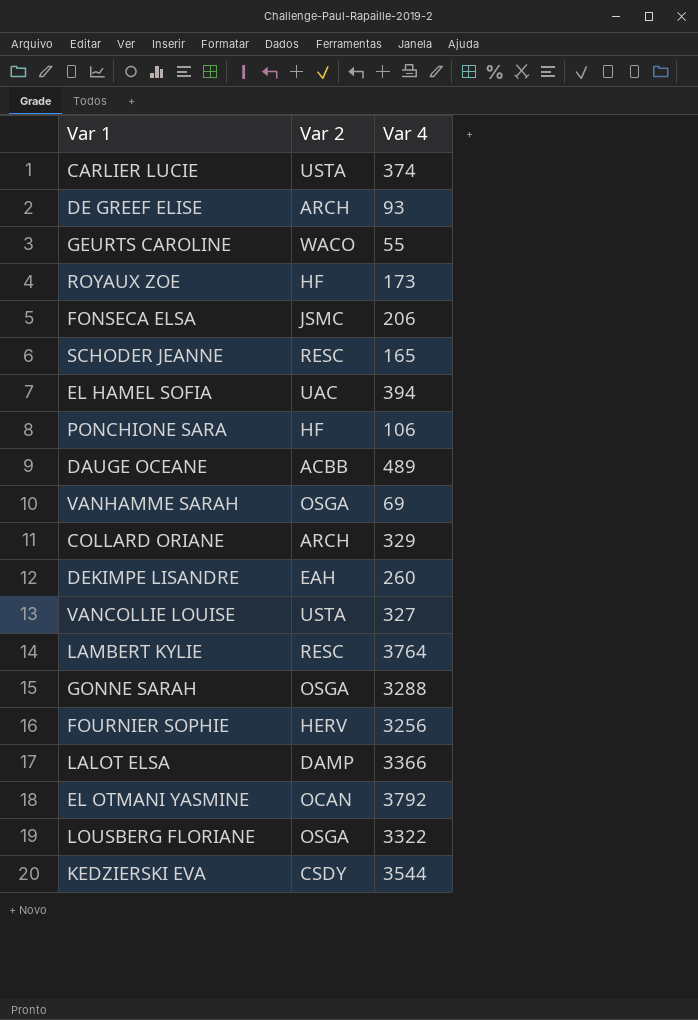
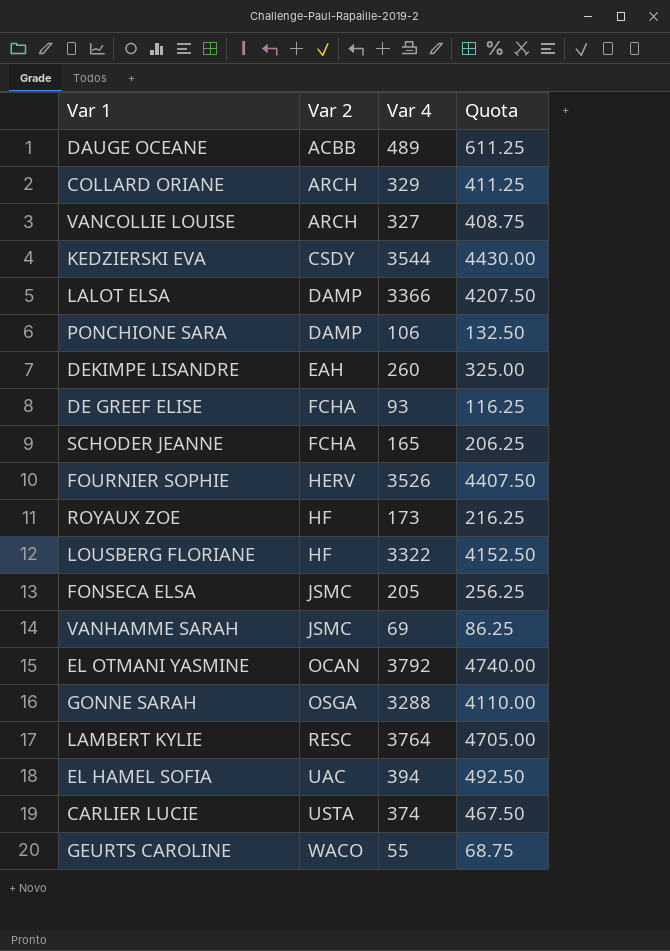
row order: none -> Var 2 ascending
column Quota | formula: none -> [Var 4] * 1.25
VANCOLLIE LOUISE | Var 2: USTA -> ARCH
PONCHIONE SARA | Var 2: HF -> DAMP
DE GREEF ELISE | Var 2: ARCH -> FCHA
SCHODER JEANNE | Var 2: RESC -> FCHA
FOURNIER SOPHIE | Var 4: 3256 -> 3526
LOUSBERG FLORIANE | Var 2: OSGA -> HF
FONSECA ELSA | Var 4: 206 -> 205
VANHAMME SARAH | Var 2: OSGA -> JSMC

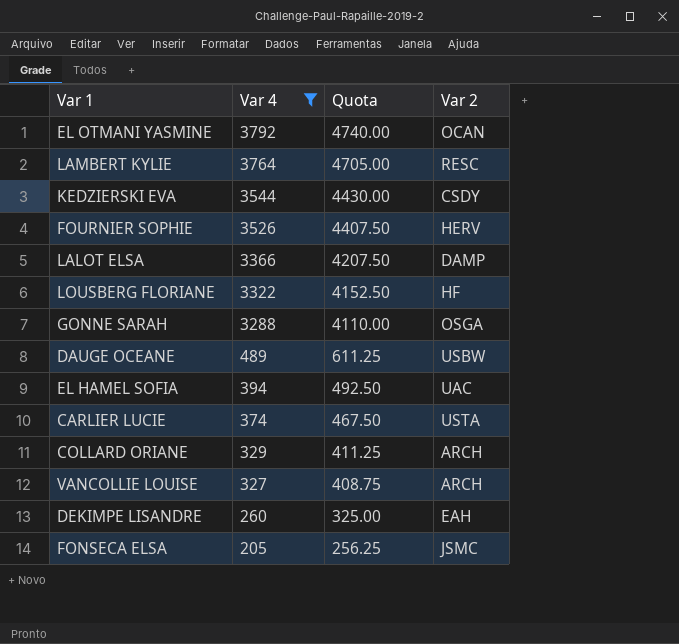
filter: none -> Var 4 >= 205
row order: Var 2 ascending -> Var 4 descending
column Var 2 | position: 2 -> 4
DAUGE OCEANE | Var 2: ACBB -> USBW

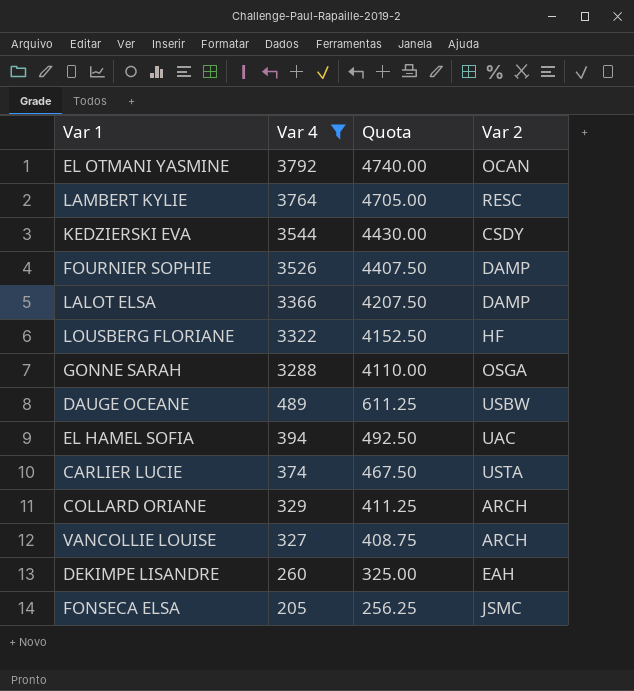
FOURNIER SOPHIE | Var 2: HERV -> DAMP

